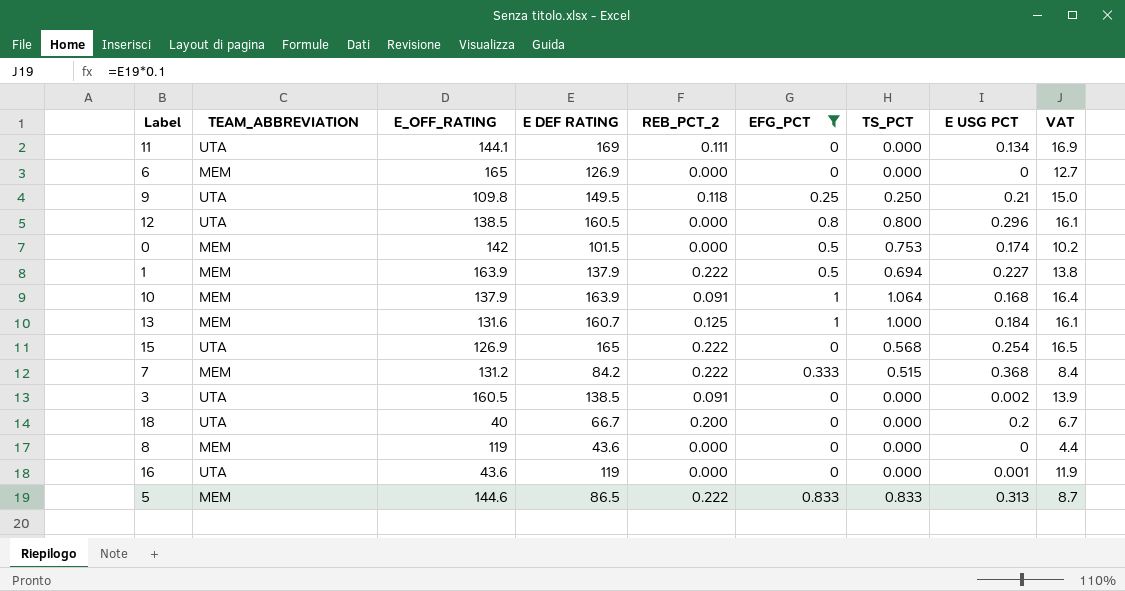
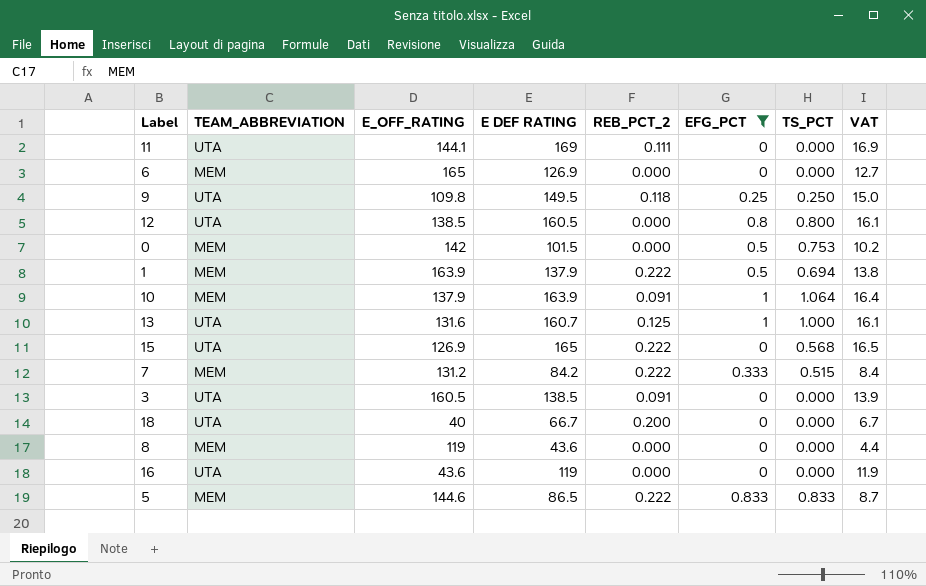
column E USG PCT | position: 8 -> none
13 | TEAM_ABBREVIATION: MEM -> UTA

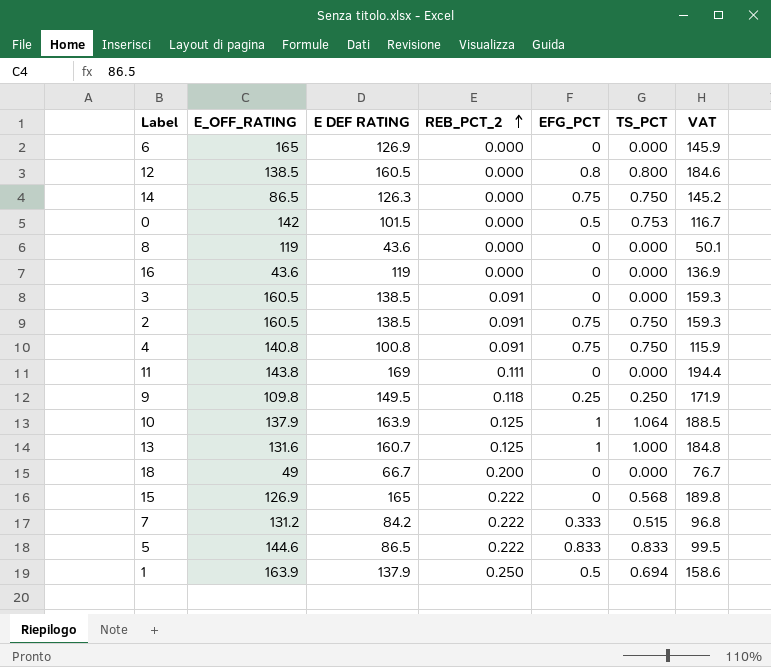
filter: EFG_PCT != 0.75 -> none
row order: none -> REB_PCT_2 ascending
column TEAM_ABBREVIATION | position: 2 -> none
column VAT | formula: [E DEF RATING] * 0.1 -> [E DEF RATING] * 1.15
11 | E_OFF_RATING: 144.1 -> 143.8
10 | REB_PCT_2: 0.091 -> 0.125
18 | E_OFF_RATING: 40 -> 49
1 | REB_PCT_2: 0.222 -> 0.250

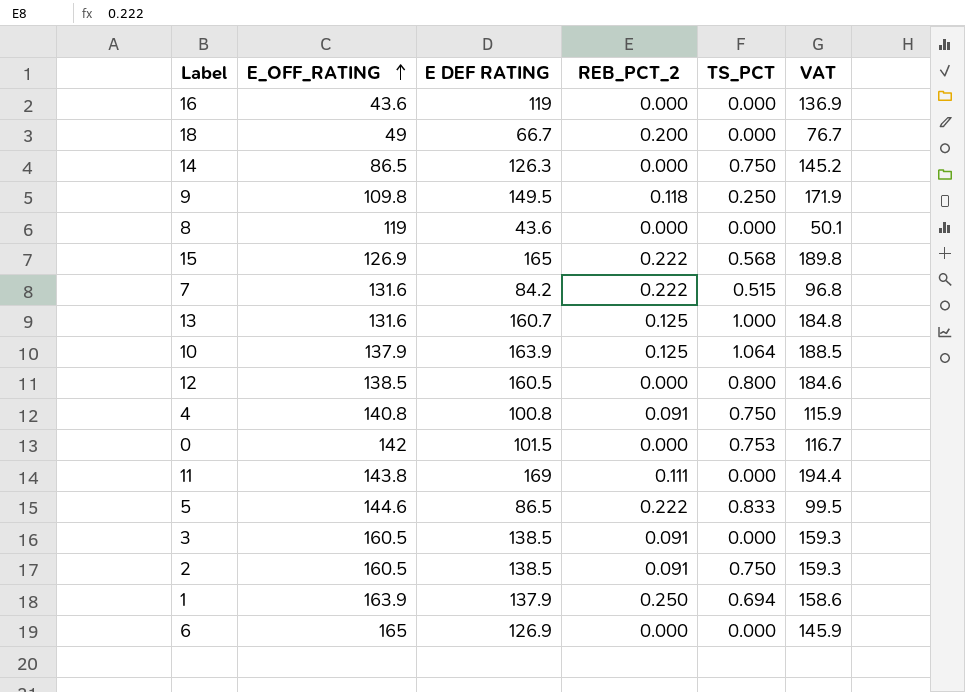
row order: REB_PCT_2 ascending -> E_OFF_RATING ascending
column EFG_PCT | position: 5 -> none
7 | E_OFF_RATING: 131.2 -> 131.6

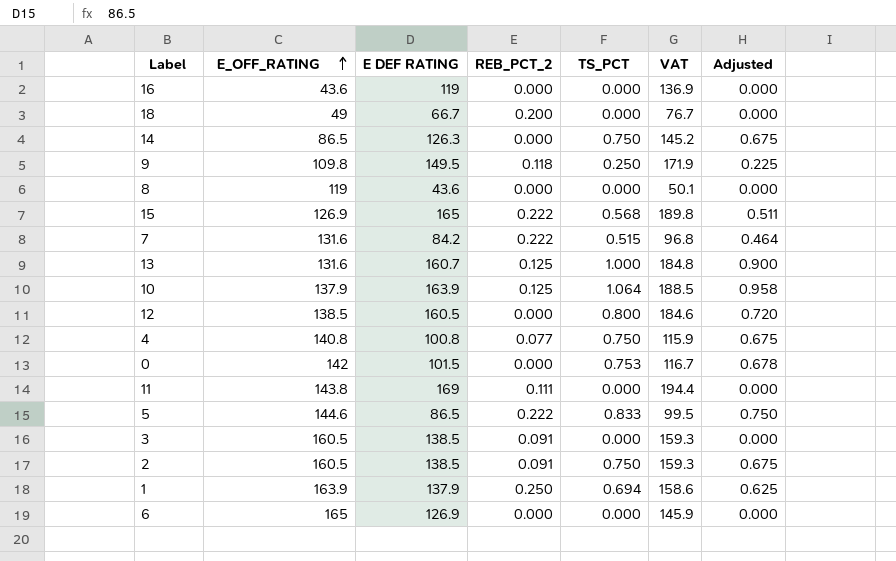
column Adjusted | formula: none -> [TS_PCT] * 0.9
4 | REB_PCT_2: 0.091 -> 0.077

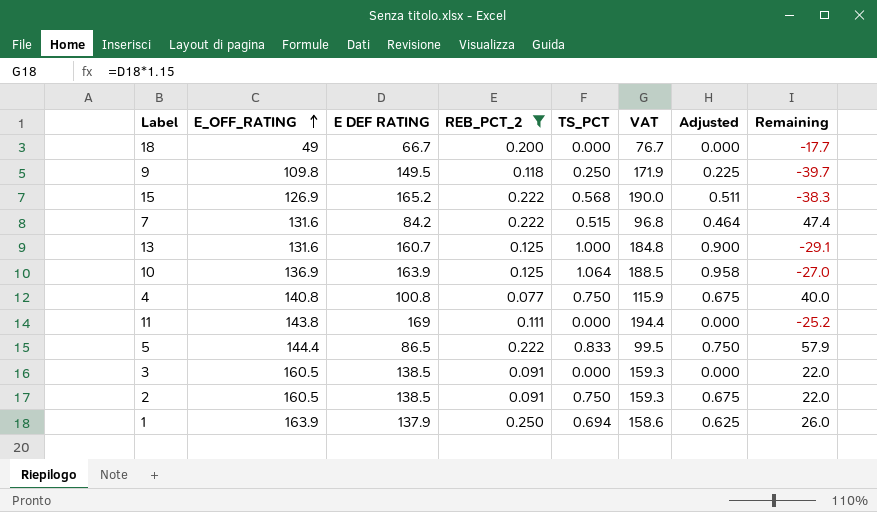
filter: none -> REB_PCT_2 != 0.000
column Remaining | formula: none -> [E_OFF_RATING] - [E DEF RATING]
15 | E DEF RATING: 165 -> 165.2
15 | VAT: 189.8 -> 190.0
10 | E_OFF_RATING: 137.9 -> 136.9
5 | E_OFF_RATING: 144.6 -> 144.4

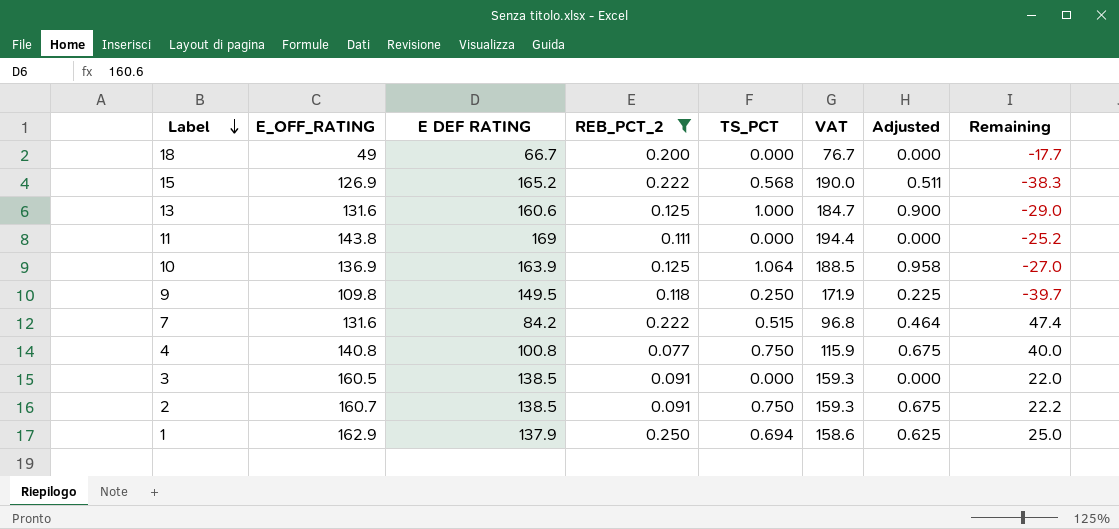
row order: E_OFF_RATING ascending -> Label descending
row 5: 144.4 | 86.5 | 0.222 | 0.833 | 99.5 | 0.750 | 57.9 -> none
13 | E DEF RATING: 160.7 -> 160.6
13 | VAT: 184.8 -> 184.7
13 | Remaining: -29.1 -> -29.0
2 | E_OFF_RATING: 160.5 -> 160.7
2 | Remaining: 22.0 -> 22.2
1 | E_OFF_RATING: 163.9 -> 162.9
1 | Remaining: 26.0 -> 25.0

